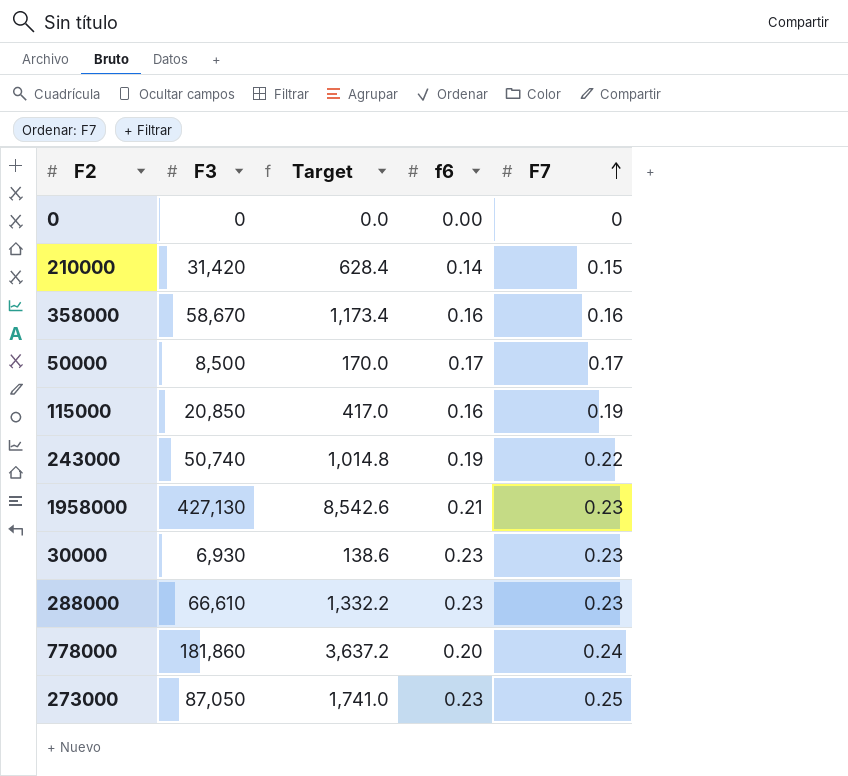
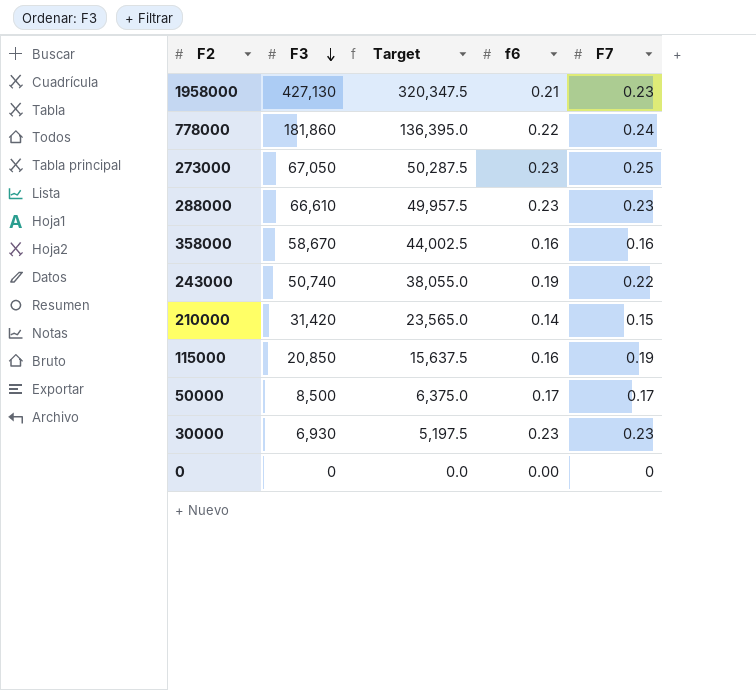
row order: F7 ascending -> F3 descending
column Target | formula: [F3] * 0.02 -> [F3] * 0.75
778000 | f6: 0.20 -> 0.22
273000 | F3: 87,050 -> 67,050

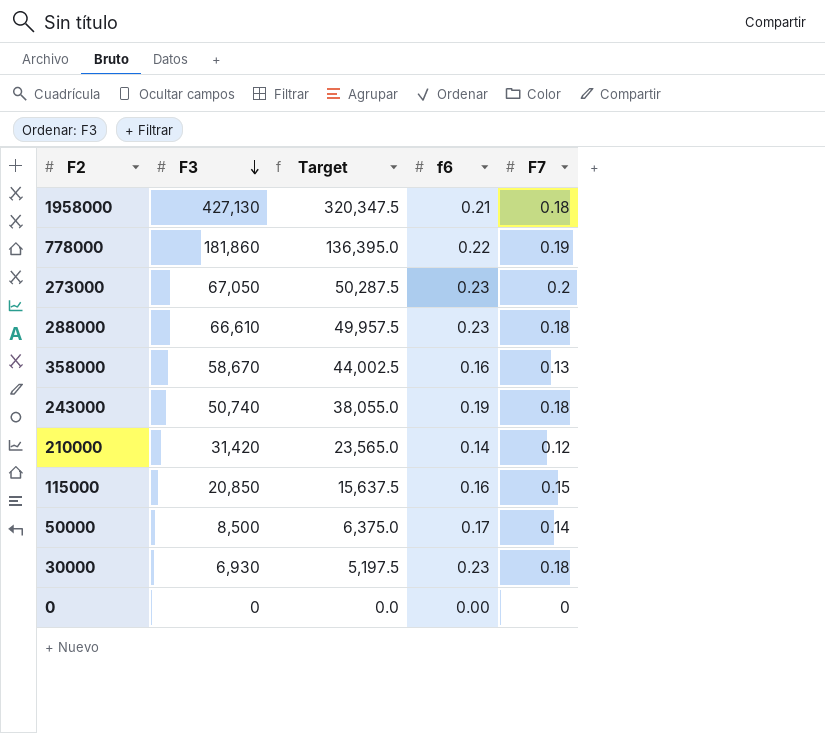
1958000 | F7: 0.23 -> 0.18
778000 | F7: 0.24 -> 0.19
273000 | F7: 0.25 -> 0.2
288000 | F7: 0.23 -> 0.18
358000 | F7: 0.16 -> 0.13
243000 | F7: 0.22 -> 0.18
210000 | F7: 0.15 -> 0.12
115000 | F7: 0.19 -> 0.15
50000 | F7: 0.17 -> 0.14
30000 | F7: 0.23 -> 0.18

